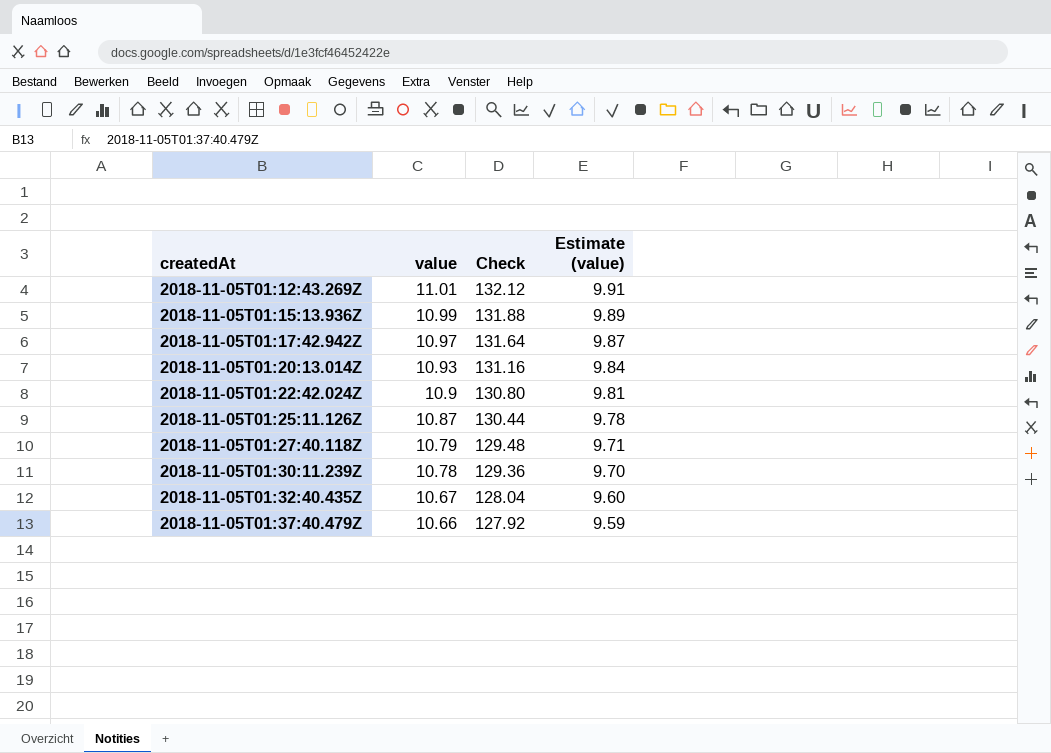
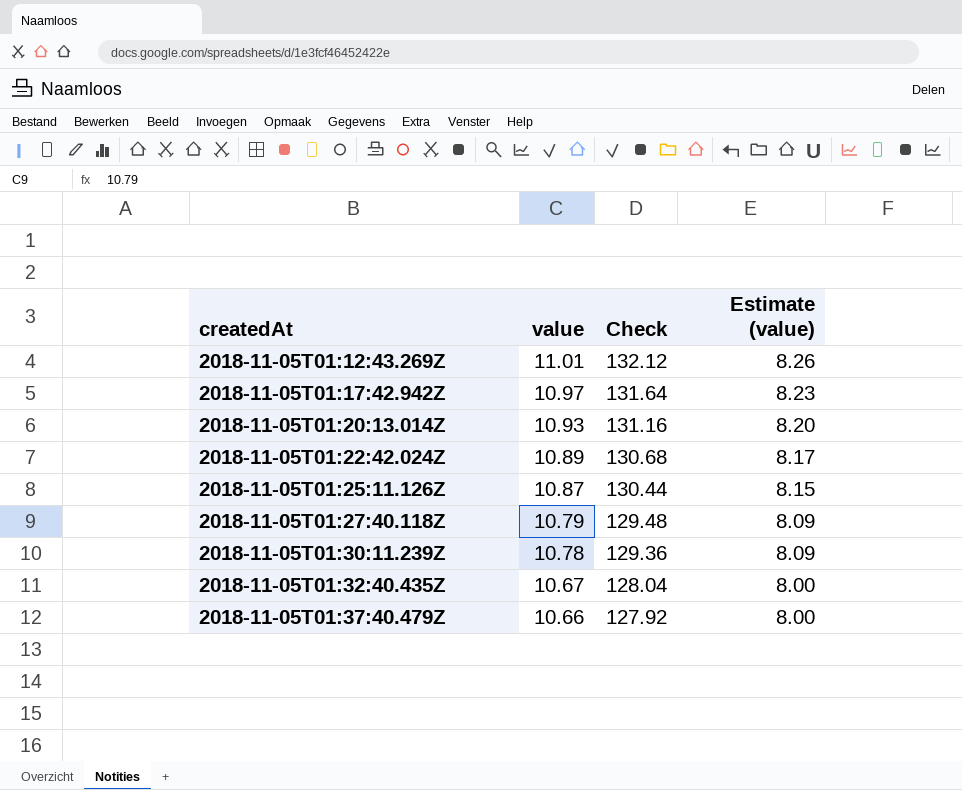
column Estimate (value) | formula: [value] * 0.9 -> [value] * 0.75
row 2018-11-05T01:15:13.936Z: 10.99 | 131.88 | 9.89 -> none
2018-11-05T01:22:42.024Z | value: 10.9 -> 10.89
2018-11-05T01:22:42.024Z | Check: 130.80 -> 130.68

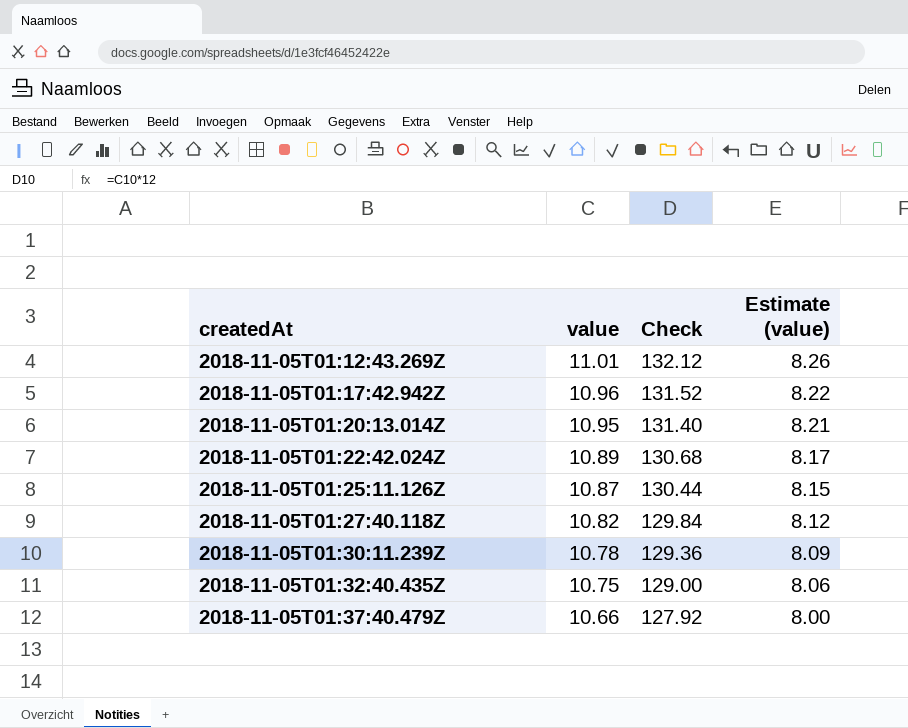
2018-11-05T01:17:42.942Z | value: 10.97 -> 10.96
2018-11-05T01:17:42.942Z | Check: 131.64 -> 131.52
2018-11-05T01:17:42.942Z | Estimate (value): 8.23 -> 8.22
2018-11-05T01:20:13.014Z | value: 10.93 -> 10.95
2018-11-05T01:20:13.014Z | Check: 131.16 -> 131.40
2018-11-05T01:20:13.014Z | Estimate (value): 8.20 -> 8.21
2018-11-05T01:27:40.118Z | value: 10.79 -> 10.82
2018-11-05T01:27:40.118Z | Check: 129.48 -> 129.84
2018-11-05T01:27:40.118Z | Estimate (value): 8.09 -> 8.12
2018-11-05T01:32:40.435Z | value: 10.67 -> 10.75
2018-11-05T01:32:40.435Z | Check: 128.04 -> 129.00
2018-11-05T01:32:40.435Z | Estimate (value): 8.00 -> 8.06

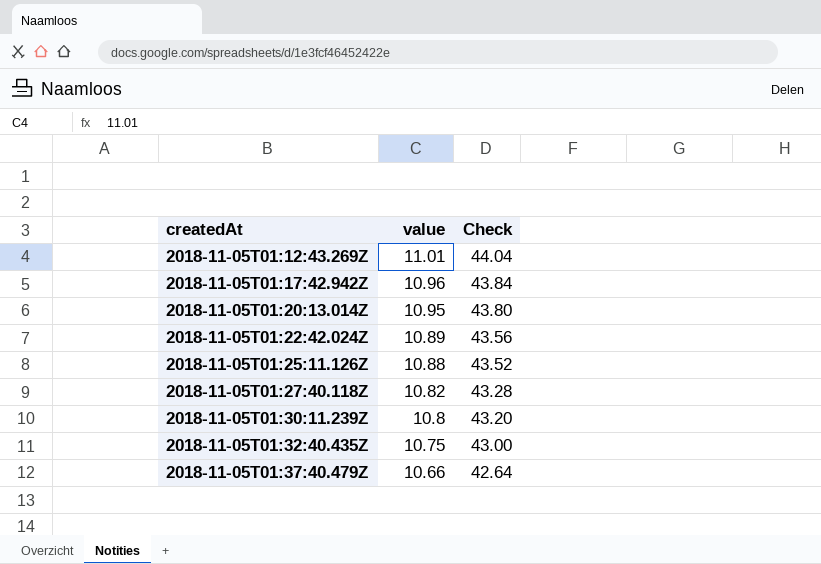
column Estimate (value) | formula: [value] * 0.75 -> none
column Check | formula: [value] * 12 -> [value] * 4
2018-11-05T01:25:11.126Z | value: 10.87 -> 10.88
2018-11-05T01:30:11.239Z | value: 10.78 -> 10.8

